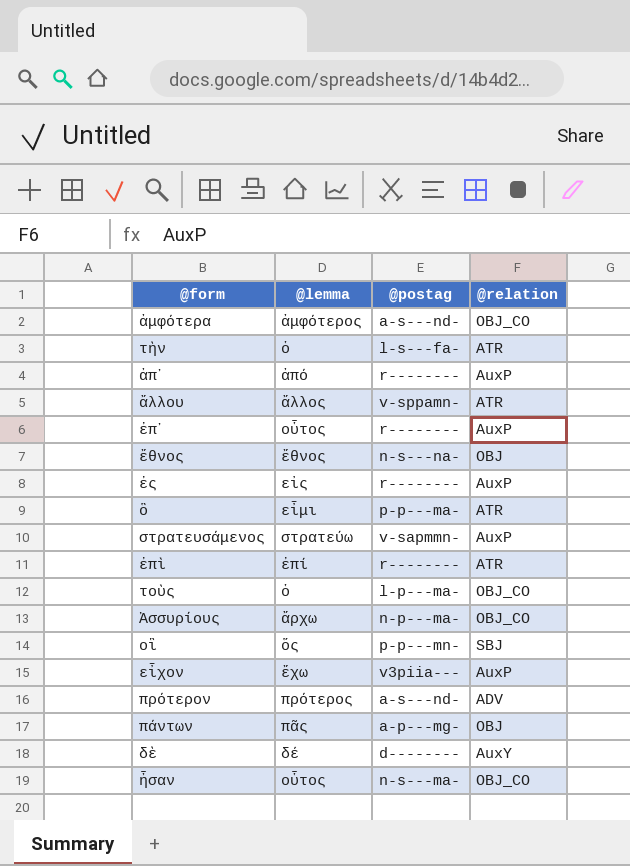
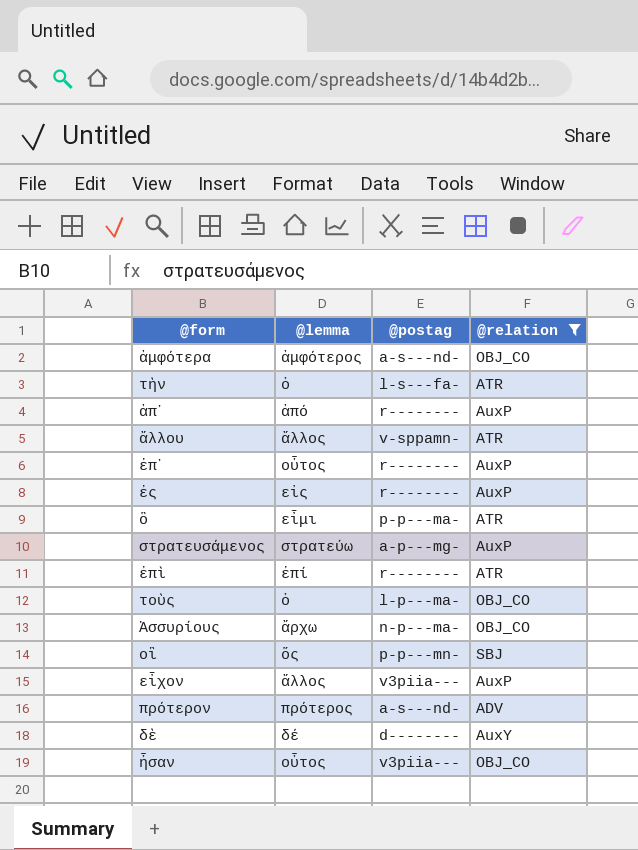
filter: none -> @relation != OBJ
στρατευσάμενος | @postag: v-sapmmn- -> a-p---mg-
εἶχον | @lemma: ἔχω -> ἄλλος
ἦσαν | @postag: n-s---ma- -> v3piia---

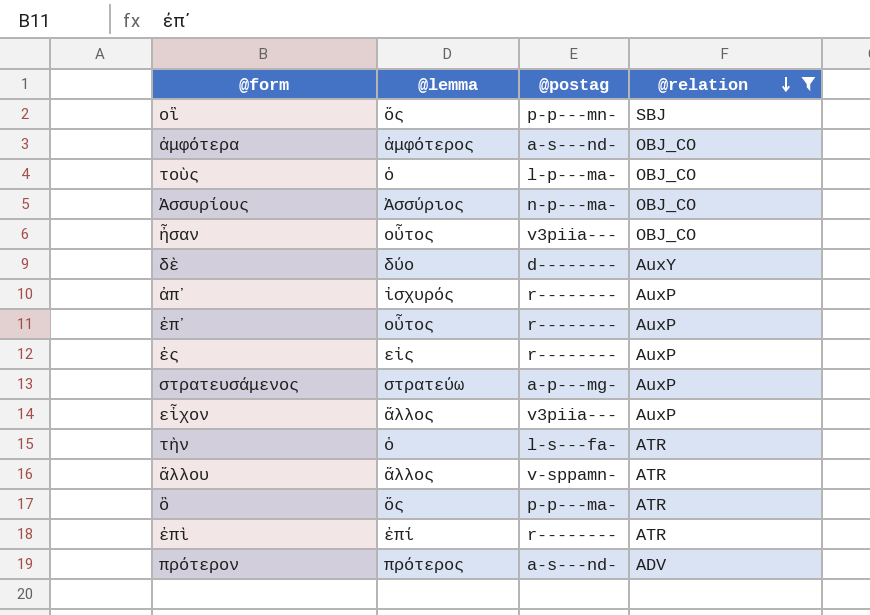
row order: none -> @relation descending
Ἀσσυρίους | @lemma: ἄρχω -> Ἀσσύριος
δὲ | @lemma: δέ -> δύο
ἀπ᾽ | @lemma: ἀπό -> ἰσχυρός
ὃ | @lemma: εἶμι -> ὅς

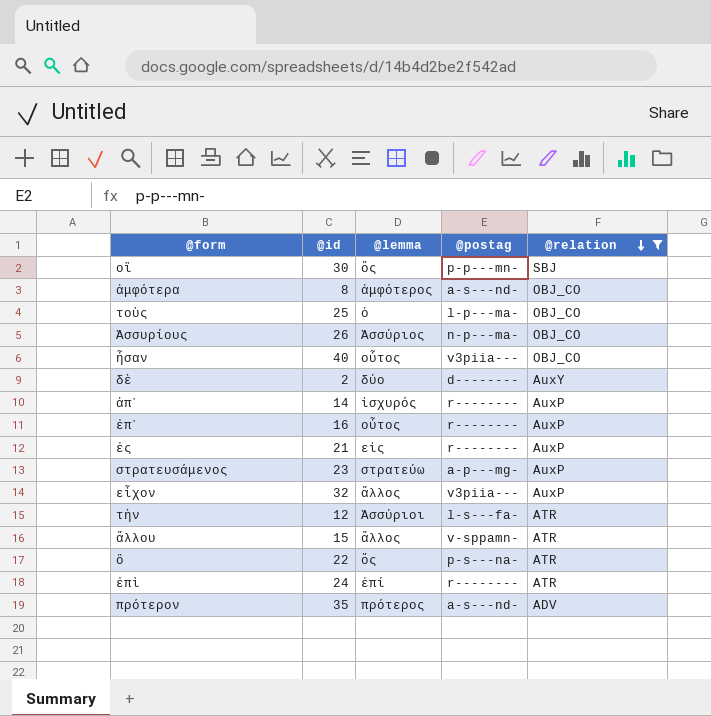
column @id | position: none -> 2
τὴν | @lemma: ὁ -> Ἀσσύριοι
ὃ | @postag: p-p---ma- -> p-s---na-

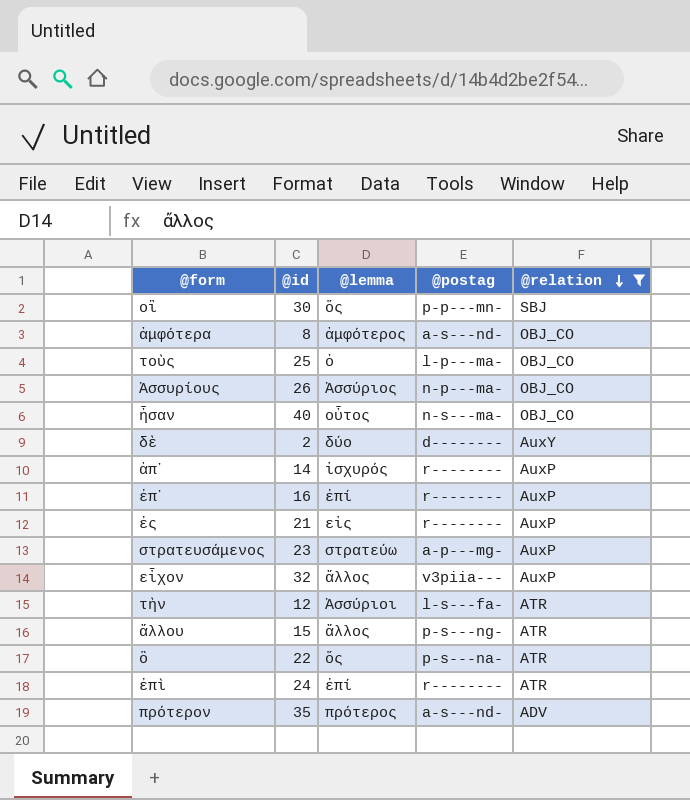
ἦσαν | @postag: v3piia--- -> n-s---ma-
ἐπ᾽ | @lemma: οὗτος -> ἐπί
ἄλλου | @postag: v-sppamn- -> p-s---ng-

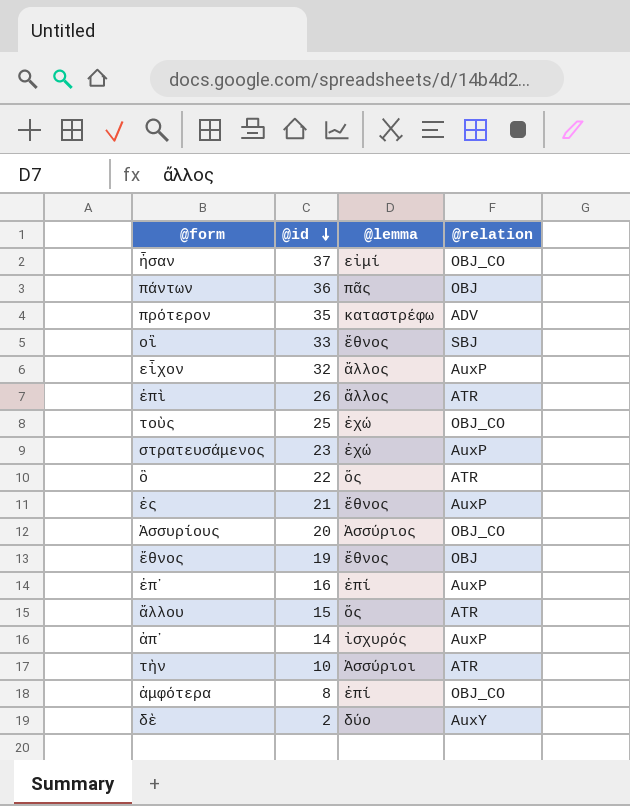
filter: @relation != OBJ -> none
row order: @relation descending -> @id descending
column @postag | position: 4 -> none
ἦσαν | @id: 40 -> 37
ἦσαν | @lemma: οὗτος -> εἰμί
πρότερον | @lemma: πρότερος -> καταστρέφω
οἳ | @id: 30 -> 33
οἳ | @lemma: ὅς -> ἔθνος
ἐπὶ | @id: 24 -> 26
ἐπὶ | @lemma: ἐπί -> ἄλλος
τοὺς | @lemma: ὁ -> ἐχώ
στρατευσάμενος | @lemma: στρατεύω -> ἐχώ
ἐς | @lemma: εἰς -> ἔθνος
Ἀσσυρίους | @id: 26 -> 20
ἄλλου | @lemma: ἄλλος -> ὅς
τὴν | @id: 12 -> 10
ἀμφότερα | @lemma: ἀμφότερος -> ἐπί

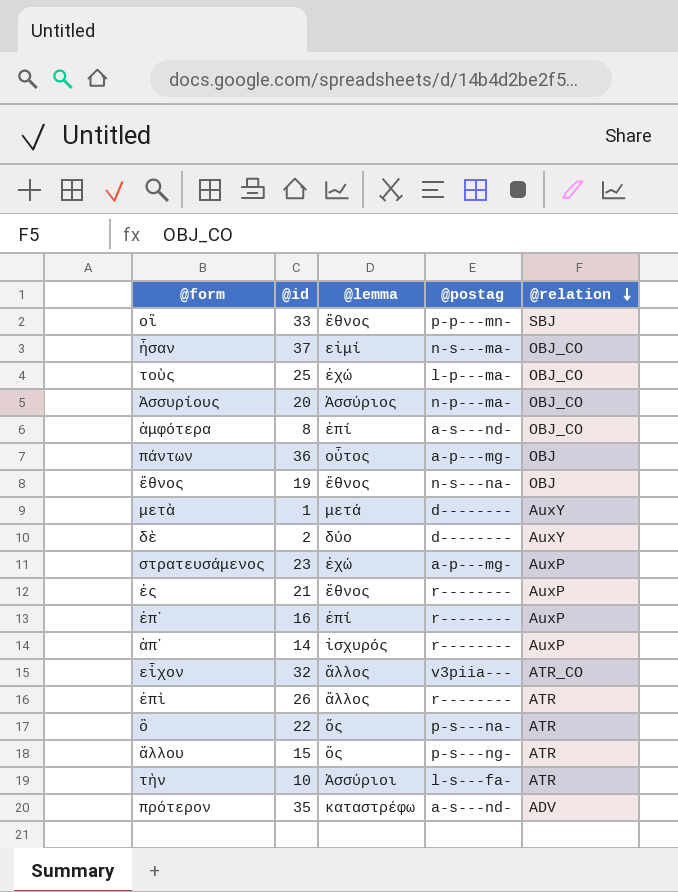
row order: @id descending -> @relation descending
column @postag | position: none -> 4
πάντων | @lemma: πᾶς -> οὗτος
row μετὰ: none -> 1 | μετά | d-------- | AuxY
εἶχον | @relation: AuxP -> ATR_CO

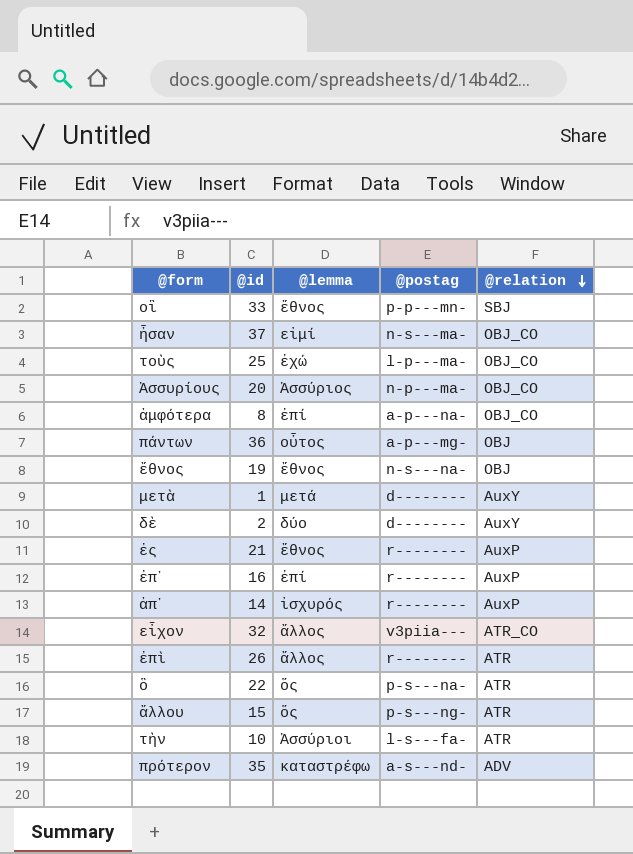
row στρατευσάμενος: 23 | ἐχώ | a-p---mg- | AuxP -> none
ἀμφότερα | @postag: a-s---nd- -> a-p---na-

